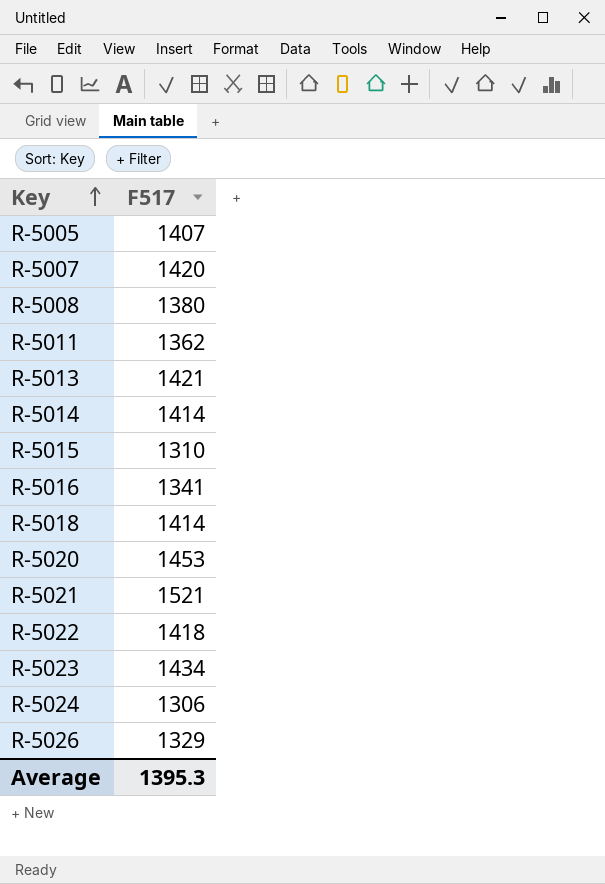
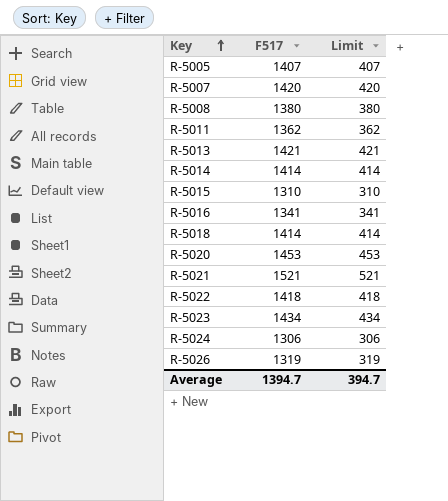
column Limit | formula: none -> [F517] - 1000
R-5026 | F517: 1329 -> 1319
Average | F517: 1395.3 -> 1394.7

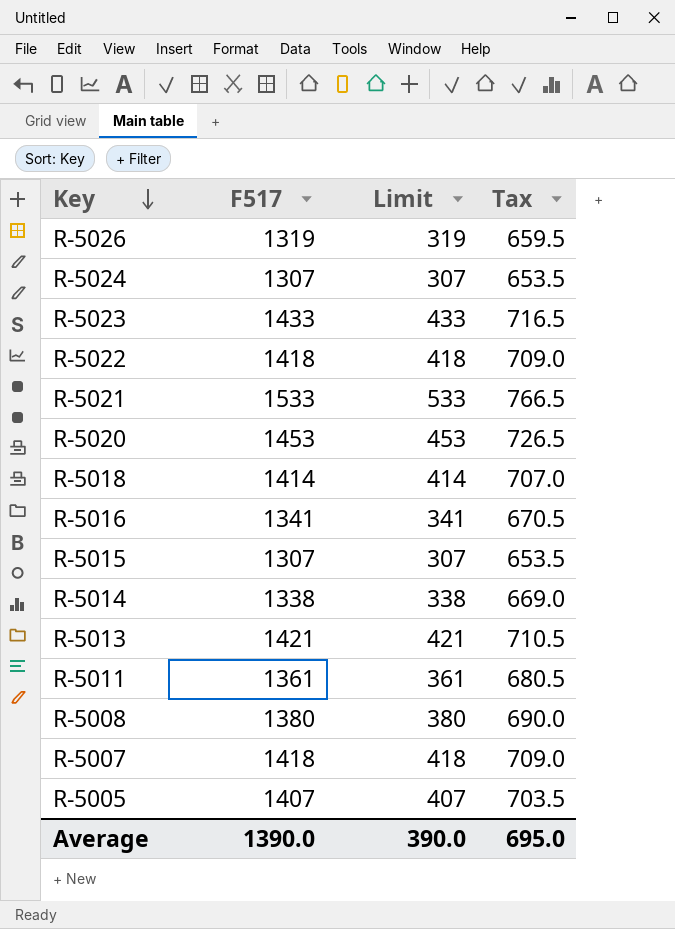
row order: Key ascending -> Key descending
column Tax | formula: none -> [F517] * 0.5
R-5024 | F517: 1306 -> 1307
R-5024 | Limit: 306 -> 307
R-5023 | F517: 1434 -> 1433
R-5023 | Limit: 434 -> 433
R-5021 | F517: 1521 -> 1533
R-5021 | Limit: 521 -> 533
R-5015 | F517: 1310 -> 1307
R-5015 | Limit: 310 -> 307
R-5014 | F517: 1414 -> 1338
R-5014 | Limit: 414 -> 338
R-5011 | F517: 1362 -> 1361
R-5011 | Limit: 362 -> 361
R-5007 | F517: 1420 -> 1418
R-5007 | Limit: 420 -> 418
Average | F517: 1394.7 -> 1390.0
Average | Limit: 394.7 -> 390.0

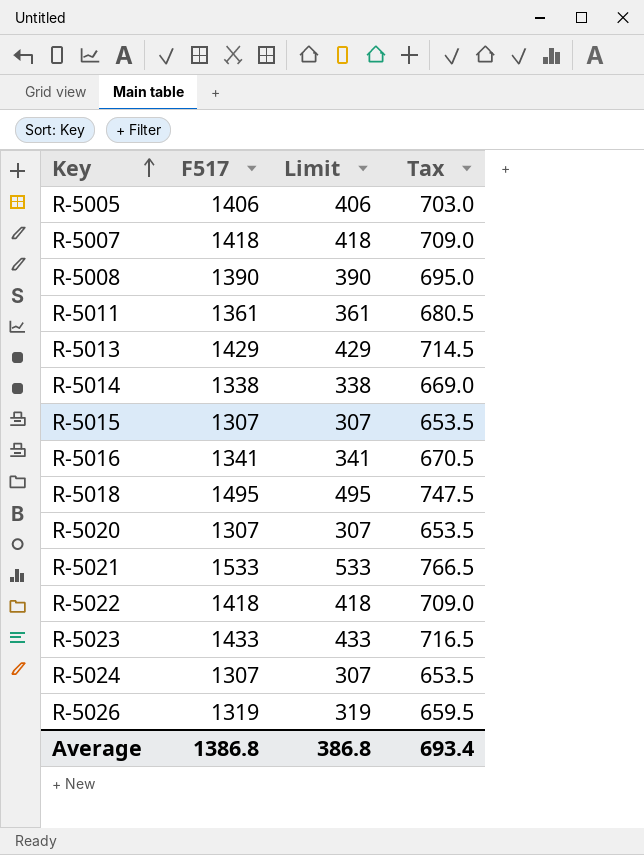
row order: Key descending -> Key ascending
R-5005 | F517: 1407 -> 1406
R-5005 | Limit: 407 -> 406
R-5005 | Tax: 703.5 -> 703.0
R-5008 | F517: 1380 -> 1390
R-5008 | Limit: 380 -> 390
R-5008 | Tax: 690.0 -> 695.0
R-5013 | F517: 1421 -> 1429
R-5013 | Limit: 421 -> 429
R-5013 | Tax: 710.5 -> 714.5
R-5018 | F517: 1414 -> 1495
R-5018 | Limit: 414 -> 495
R-5018 | Tax: 707.0 -> 747.5
R-5020 | F517: 1453 -> 1307
R-5020 | Limit: 453 -> 307
R-5020 | Tax: 726.5 -> 653.5
Average | F517: 1390.0 -> 1386.8
Average | Limit: 390.0 -> 386.8
Average | Tax: 695.0 -> 693.4

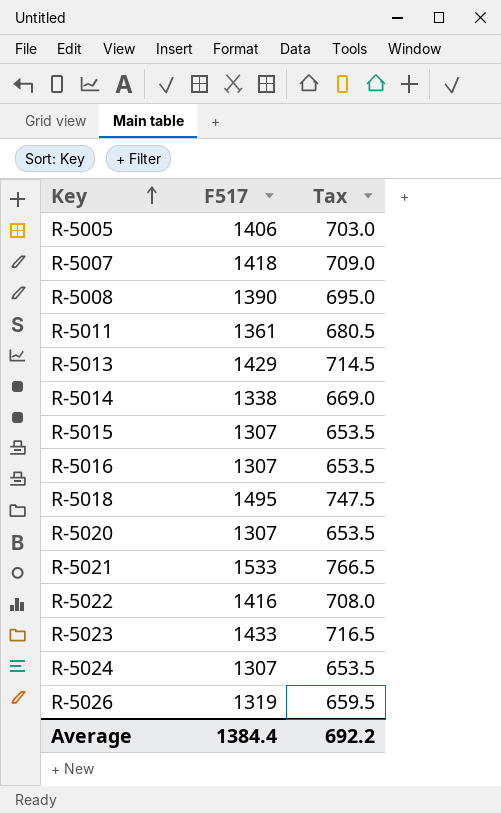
column Limit | formula: [F517] - 1000 -> none
R-5016 | F517: 1341 -> 1307
R-5016 | Tax: 670.5 -> 653.5
R-5022 | F517: 1418 -> 1416
R-5022 | Tax: 709.0 -> 708.0
Average | F517: 1386.8 -> 1384.4
Average | Tax: 693.4 -> 692.2

